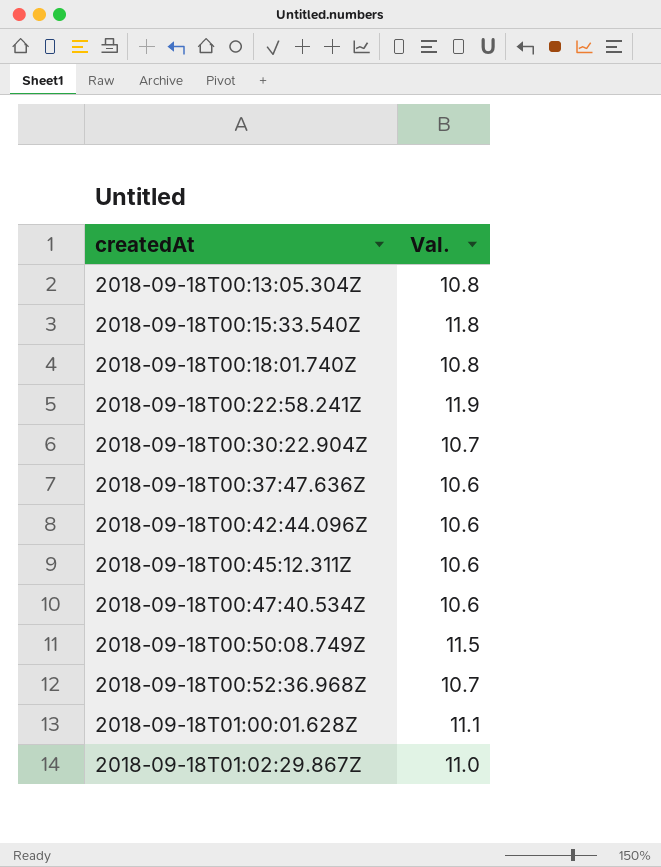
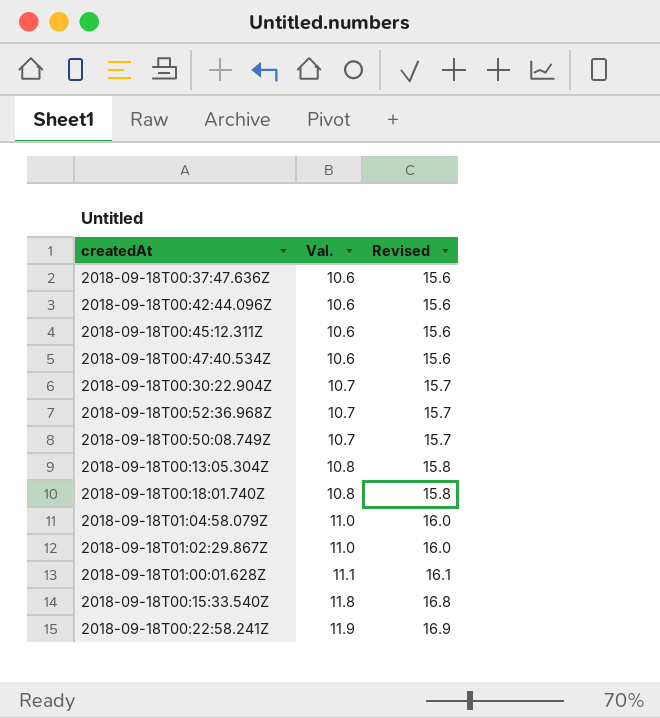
row order: createdAt ascending -> Val. ascending
column Revised | formula: none -> [Val.] + 5
2018-09-18T00:50:08.749Z | Val.: 11.5 -> 10.7
row 2018-09-18T01:04:58.079Z: none -> 11.0 | 16.0

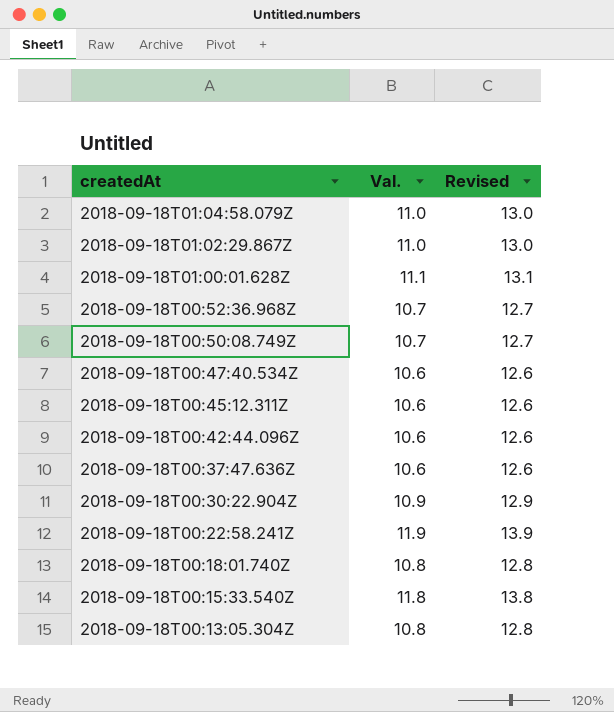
row order: Val. ascending -> createdAt descending
column Revised | formula: [Val.] + 5 -> [Val.] + 2
2018-09-18T00:30:22.904Z | Val.: 10.7 -> 10.9

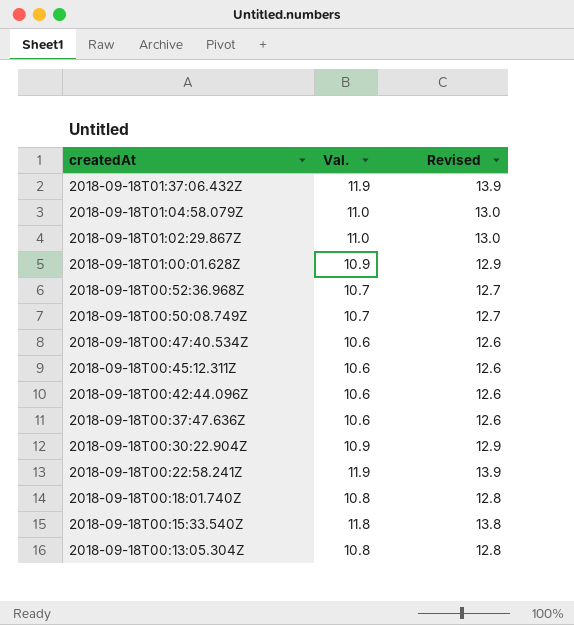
row 2018-09-18T01:37:06.432Z: none -> 11.9 | 13.9
2018-09-18T01:00:01.628Z | Val.: 11.1 -> 10.9
2018-09-18T01:00:01.628Z | Revised: 13.1 -> 12.9

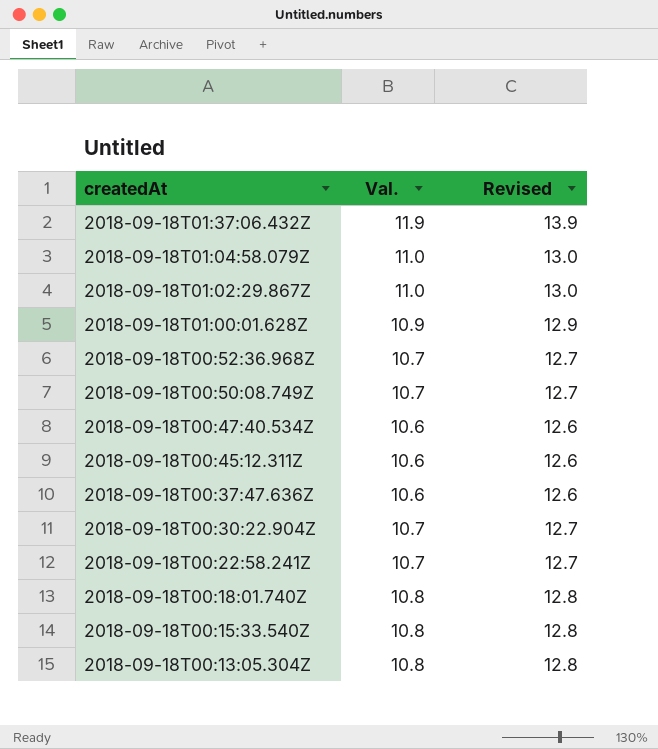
row 2018-09-18T00:42:44.096Z: 10.6 | 12.6 -> none
2018-09-18T00:30:22.904Z | Val.: 10.9 -> 10.7
2018-09-18T00:30:22.904Z | Revised: 12.9 -> 12.7
2018-09-18T00:22:58.241Z | Val.: 11.9 -> 10.7
2018-09-18T00:22:58.241Z | Revised: 13.9 -> 12.7
2018-09-18T00:15:33.540Z | Val.: 11.8 -> 10.8
2018-09-18T00:15:33.540Z | Revised: 13.8 -> 12.8

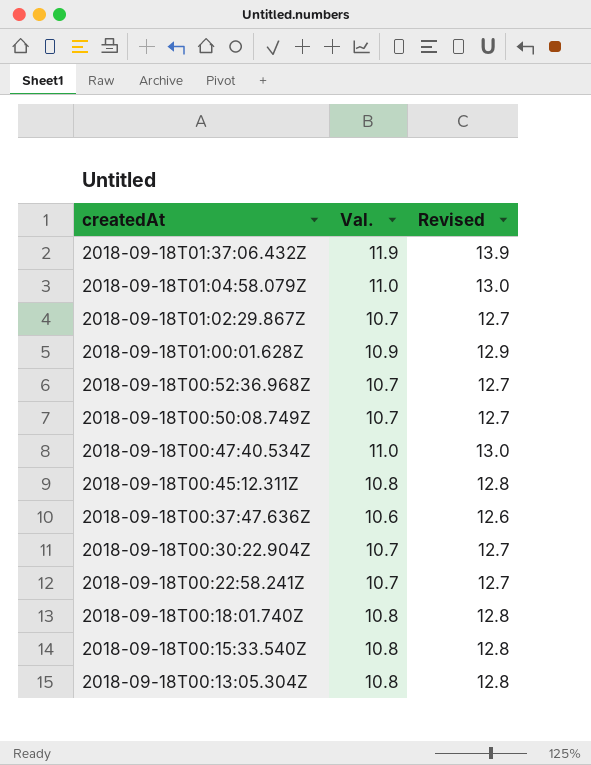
2018-09-18T01:02:29.867Z | Val.: 11.0 -> 10.7
2018-09-18T01:02:29.867Z | Revised: 13.0 -> 12.7
2018-09-18T00:47:40.534Z | Val.: 10.6 -> 11.0
2018-09-18T00:47:40.534Z | Revised: 12.6 -> 13.0
2018-09-18T00:45:12.311Z | Val.: 10.6 -> 10.8
2018-09-18T00:45:12.311Z | Revised: 12.6 -> 12.8

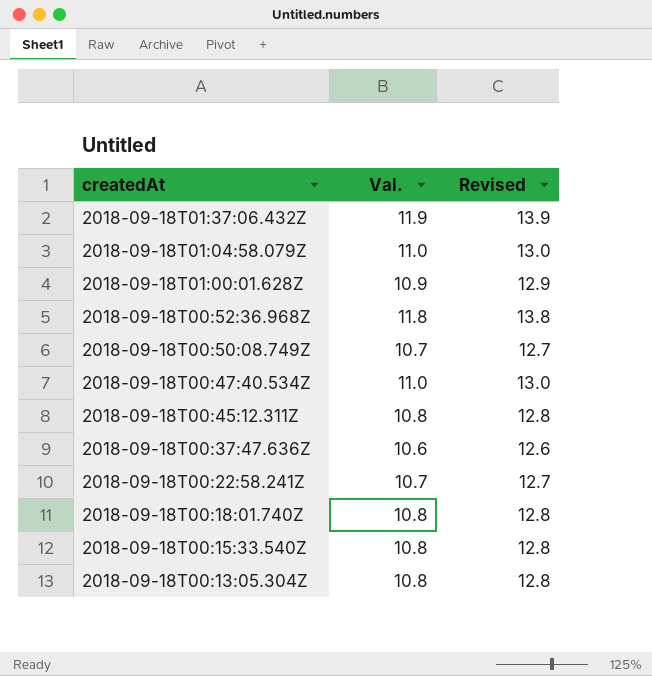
row 2018-09-18T01:02:29.867Z: 10.7 | 12.7 -> none
row 2018-09-18T00:30:22.904Z: 10.7 | 12.7 -> none
2018-09-18T00:52:36.968Z | Val.: 10.7 -> 11.8
2018-09-18T00:52:36.968Z | Revised: 12.7 -> 13.8

